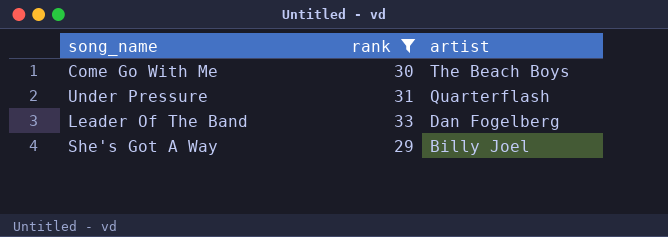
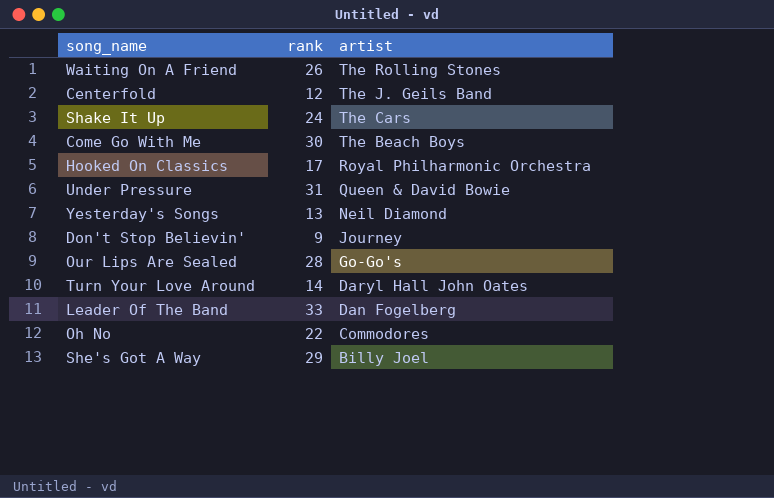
filter: rank >= 29 -> none
Under Pressure | artist: Quarterflash -> Queen & David Bowie

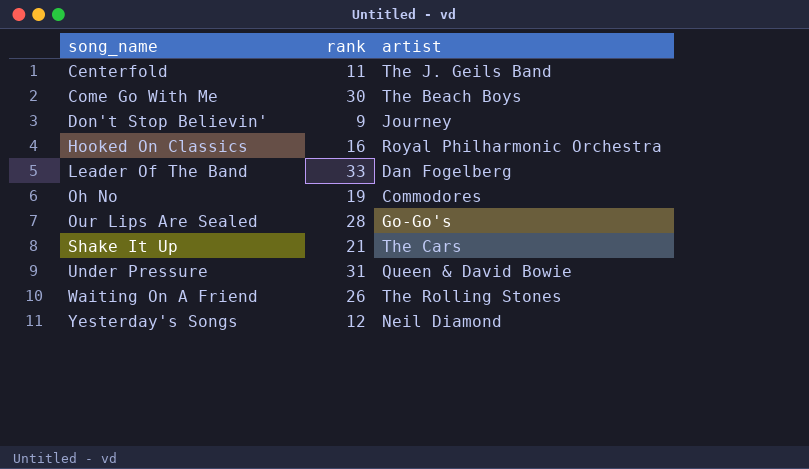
row order: artist descending -> song_name ascending
row Turn Your Love Around: 14 | Daryl Hall John Oates -> none
row She's Got A Way: 29 | Billy Joel -> none
Centerfold | rank: 12 -> 11
Hooked On Classics | rank: 17 -> 16
Oh No | rank: 22 -> 19
Shake It Up | rank: 24 -> 21
Yesterday's Songs | rank: 13 -> 12

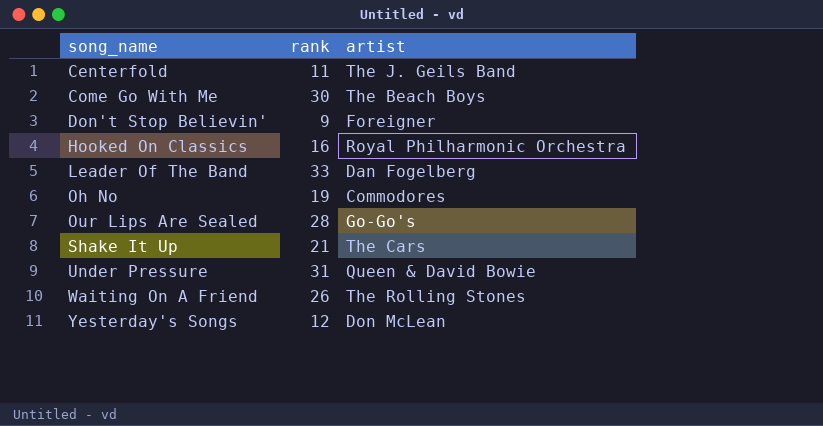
Don't Stop Believin' | artist: Journey -> Foreigner
Yesterday's Songs | artist: Neil Diamond -> Don McLean

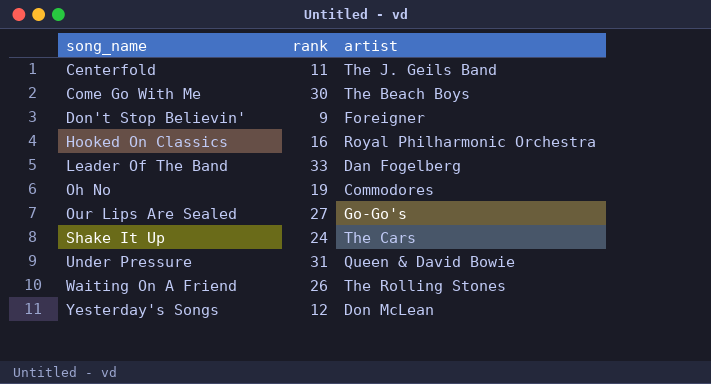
Our Lips Are Sealed | rank: 28 -> 27
Shake It Up | rank: 21 -> 24

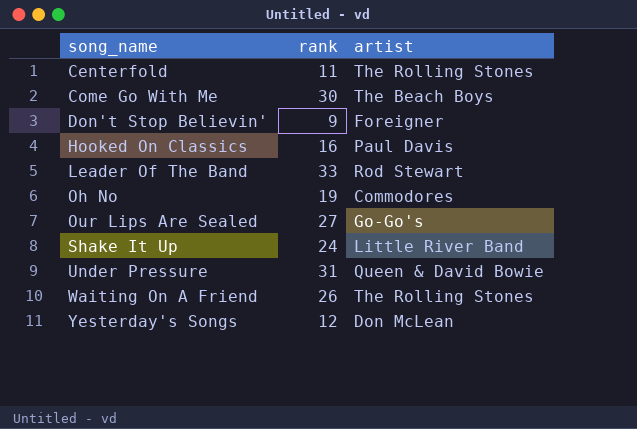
Centerfold | artist: The J. Geils Band -> The Rolling Stones
Hooked On Classics | artist: Royal Philharmonic Orchestra -> Paul Davis
Leader Of The Band | artist: Dan Fogelberg -> Rod Stewart
Shake It Up | artist: The Cars -> Little River Band

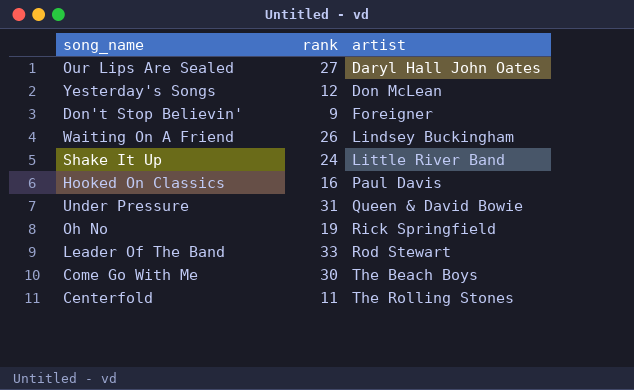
row order: song_name ascending -> artist ascending
Our Lips Are Sealed | artist: Go-Go's -> Daryl Hall John Oates
Waiting On A Friend | artist: The Rolling Stones -> Lindsey Buckingham
Oh No | artist: Commodores -> Rick Springfield

